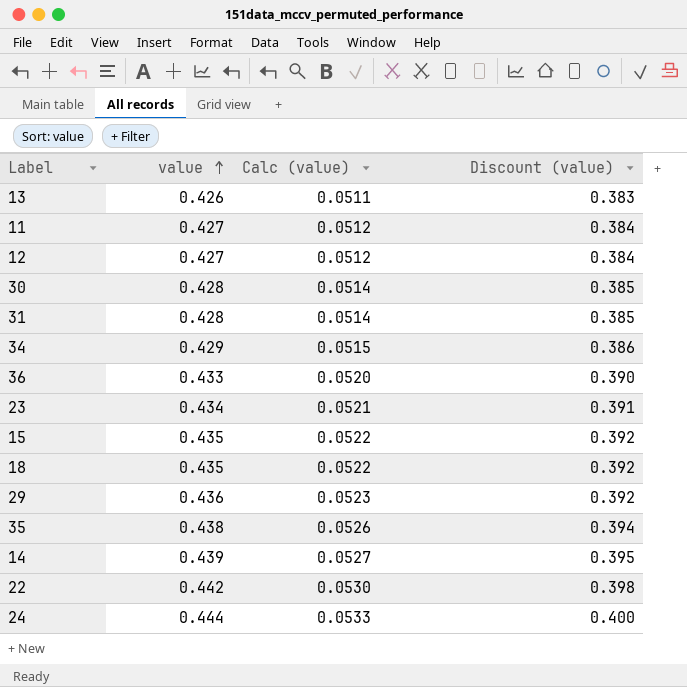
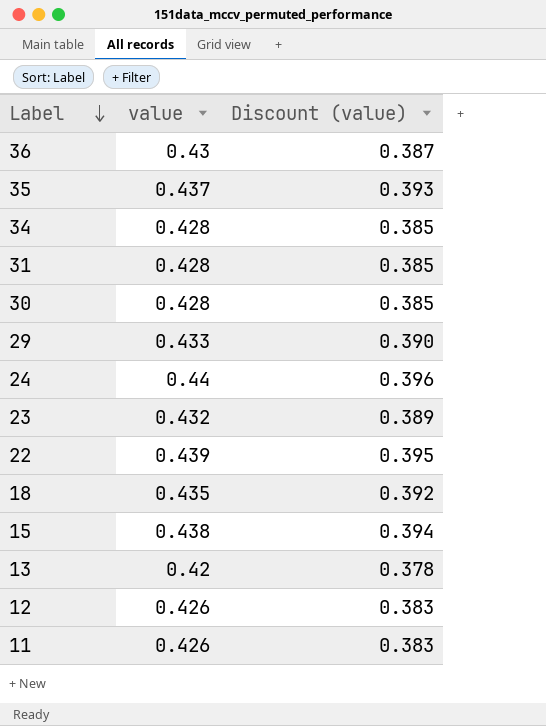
row order: value ascending -> Label descending
column Calc (value) | formula: [value] * 0.12 -> none
row 14: 0.439 | 0.0527 | 0.395 -> none
36 | value: 0.433 -> 0.43
36 | Discount (value): 0.390 -> 0.387
35 | value: 0.438 -> 0.437
35 | Discount (value): 0.394 -> 0.393
34 | value: 0.429 -> 0.428
34 | Discount (value): 0.386 -> 0.385
29 | value: 0.436 -> 0.433
29 | Discount (value): 0.392 -> 0.390
24 | value: 0.444 -> 0.44
24 | Discount (value): 0.400 -> 0.396
23 | value: 0.434 -> 0.432
23 | Discount (value): 0.391 -> 0.389
22 | value: 0.442 -> 0.439
22 | Discount (value): 0.398 -> 0.395
15 | value: 0.435 -> 0.438
15 | Discount (value): 0.392 -> 0.394
13 | value: 0.426 -> 0.42
13 | Discount (value): 0.383 -> 0.378
12 | value: 0.427 -> 0.426
12 | Discount (value): 0.384 -> 0.383
11 | value: 0.427 -> 0.426
11 | Discount (value): 0.384 -> 0.383

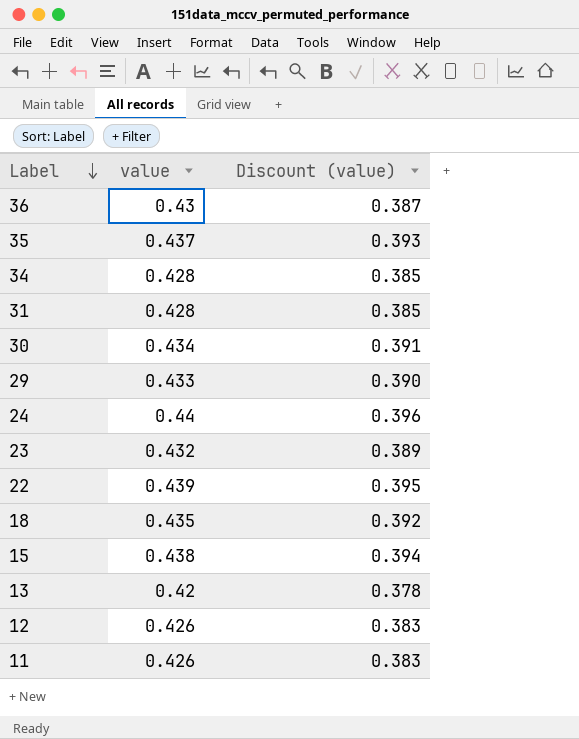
30 | value: 0.428 -> 0.434
30 | Discount (value): 0.385 -> 0.391

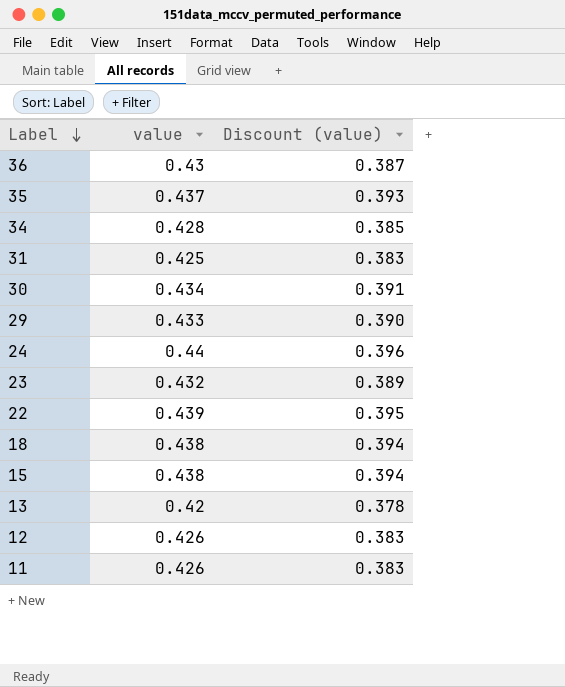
31 | value: 0.428 -> 0.425
31 | Discount (value): 0.385 -> 0.383
18 | value: 0.435 -> 0.438
18 | Discount (value): 0.392 -> 0.394

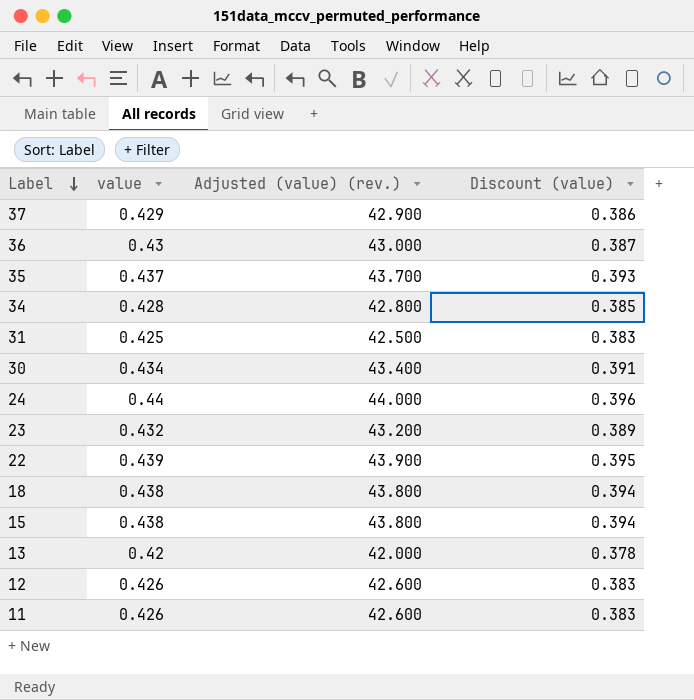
column Adjusted (value) (rev.) | formula: none -> [value] * 100
row 29: 0.433 | 0.390 -> none
row 37: none -> 0.429 | 42.900 | 0.386

